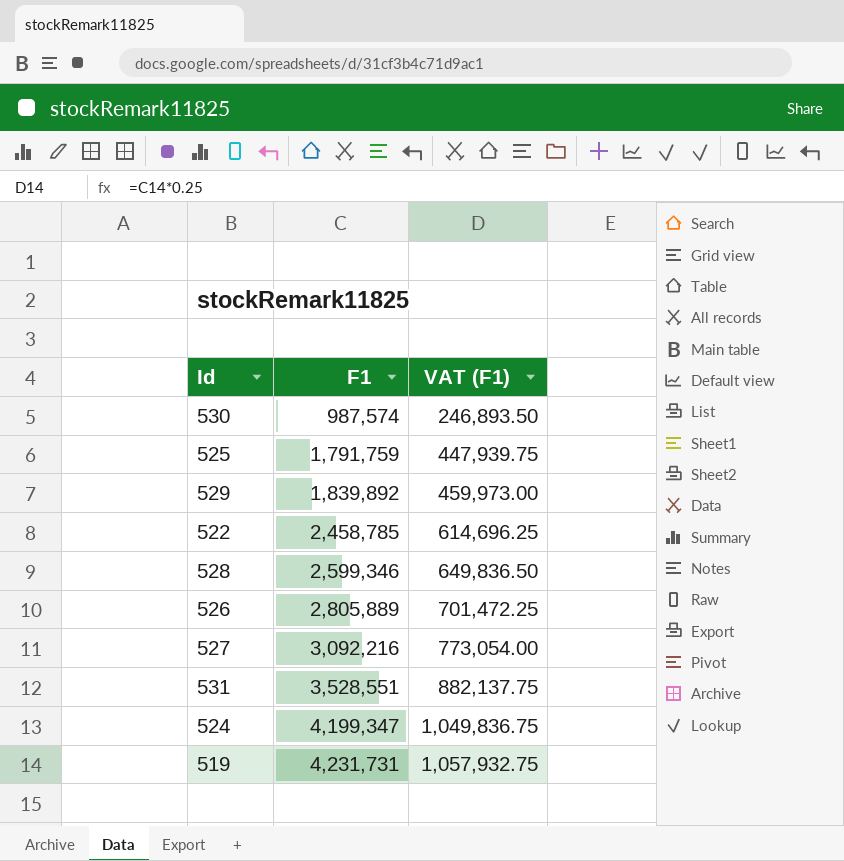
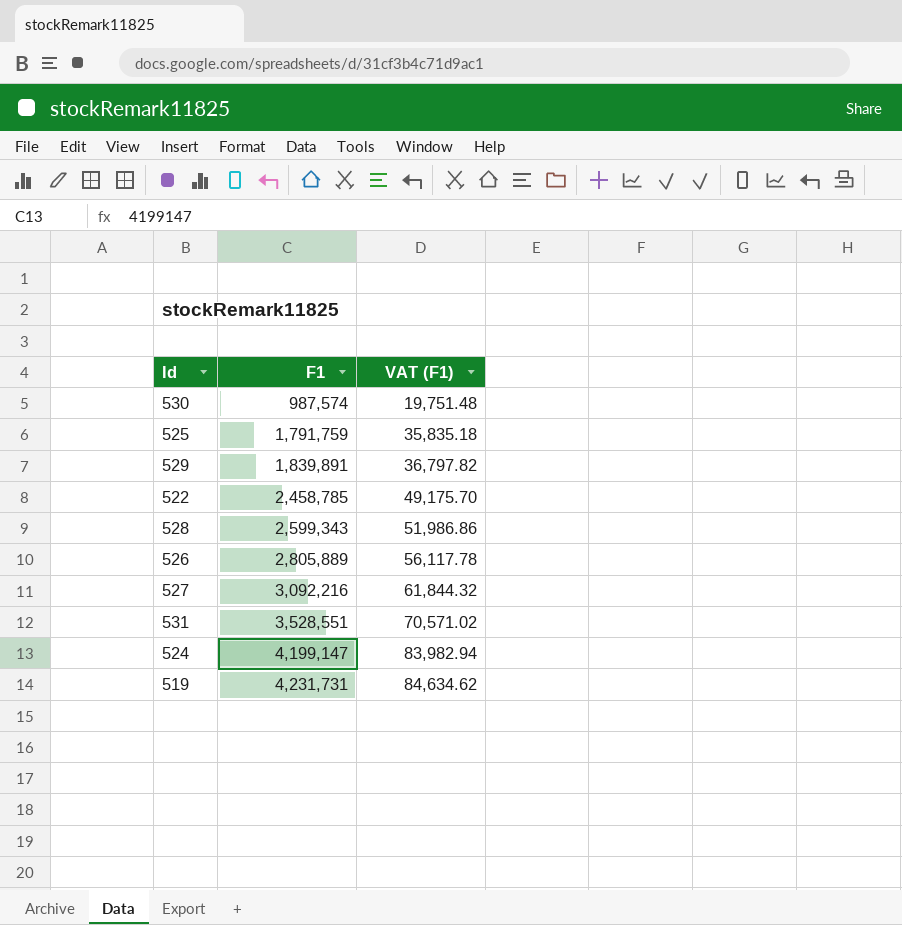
column VAT (F1) | formula: [F1] * 0.25 -> [F1] * 0.02
529 | F1: 1,839,892 -> 1,839,891
528 | F1: 2,599,346 -> 2,599,343
524 | F1: 4,199,347 -> 4,199,147

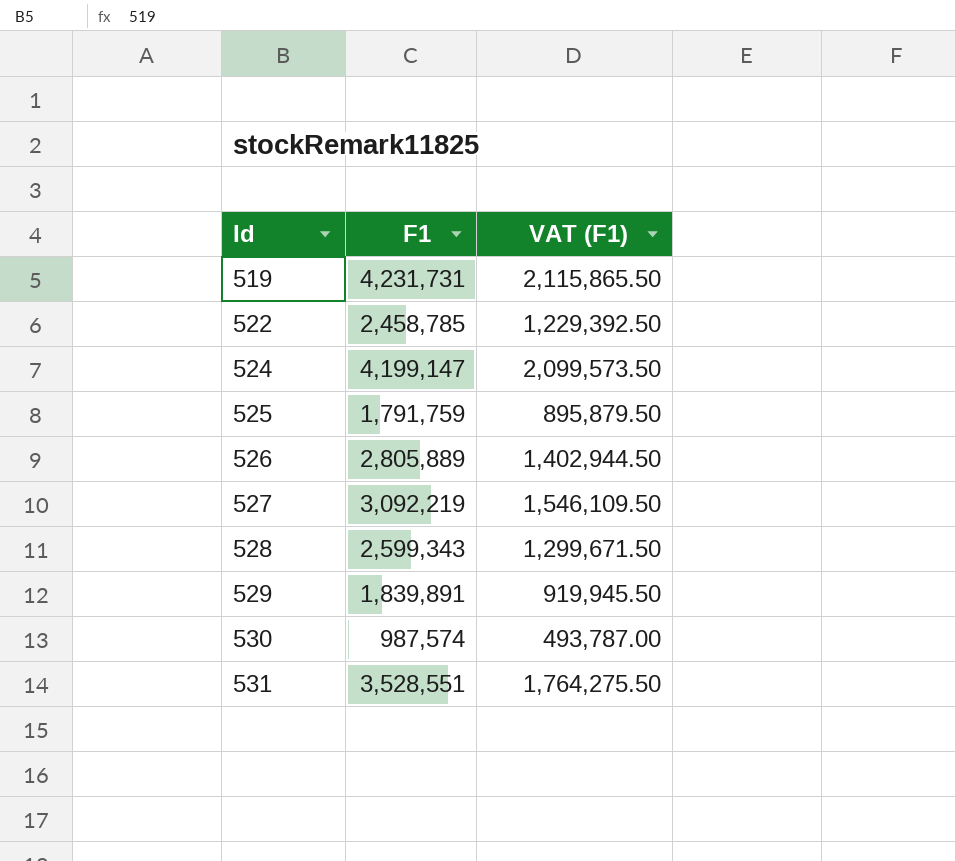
row order: F1 ascending -> Id ascending
column VAT (F1) | formula: [F1] * 0.02 -> [F1] * 0.5
527 | F1: 3,092,216 -> 3,092,219

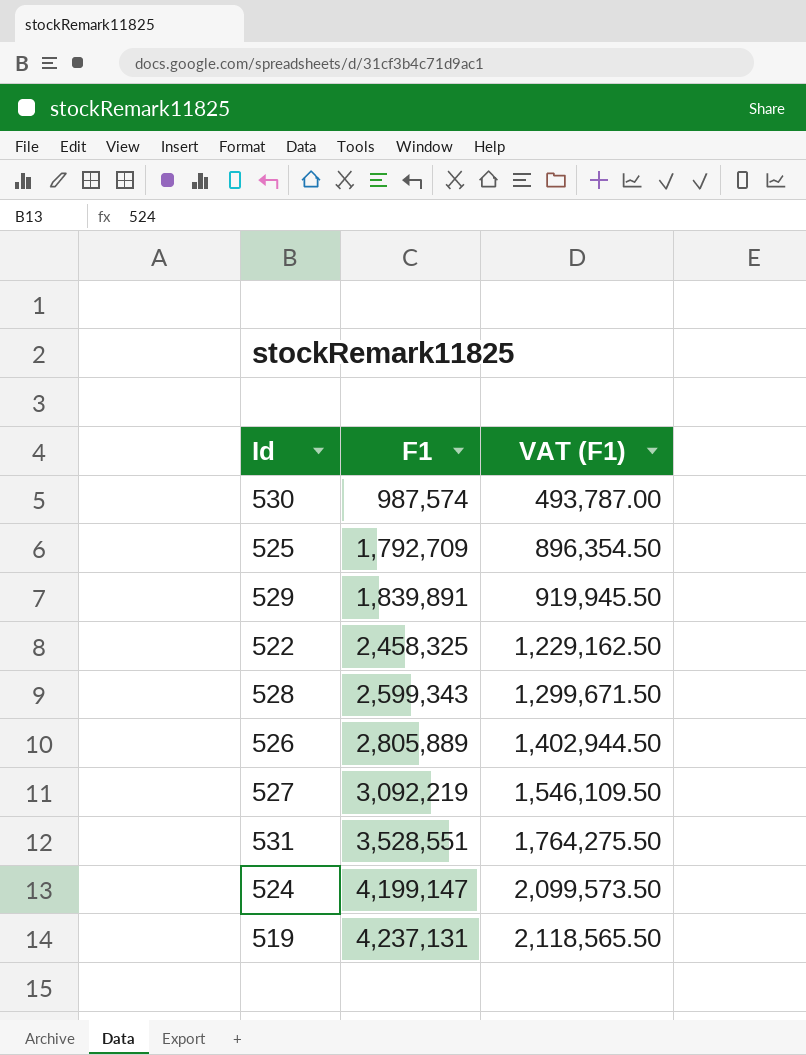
row order: Id ascending -> F1 ascending
525 | F1: 1,791,759 -> 1,792,709
525 | VAT (F1): 895,879.50 -> 896,354.50
522 | F1: 2,458,785 -> 2,458,325
522 | VAT (F1): 1,229,392.50 -> 1,229,162.50
519 | F1: 4,231,731 -> 4,237,131
519 | VAT (F1): 2,115,865.50 -> 2,118,565.50

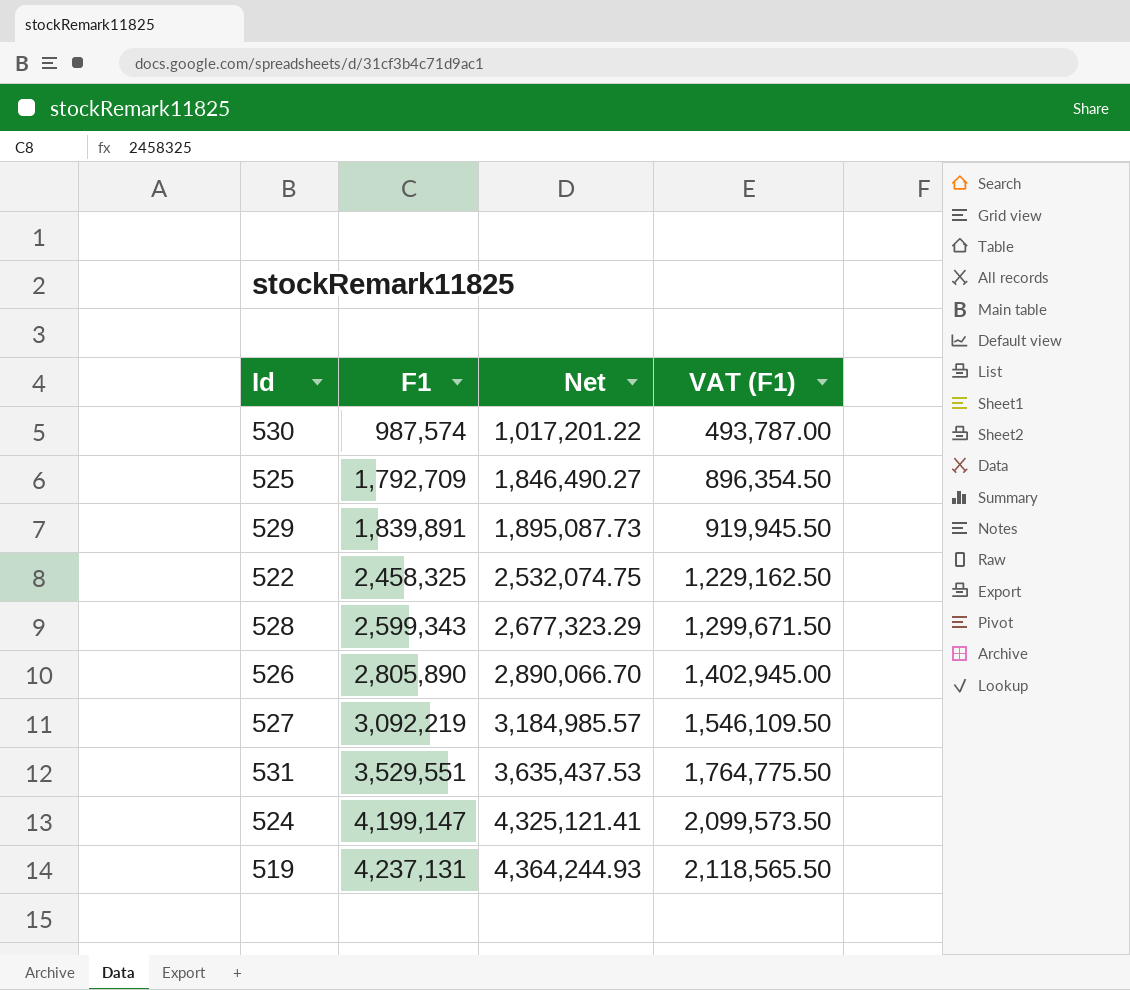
column Net | formula: none -> [F1] * 1.03
526 | F1: 2,805,889 -> 2,805,890
526 | VAT (F1): 1,402,944.50 -> 1,402,945.00
531 | F1: 3,528,551 -> 3,529,551
531 | VAT (F1): 1,764,275.50 -> 1,764,775.50

